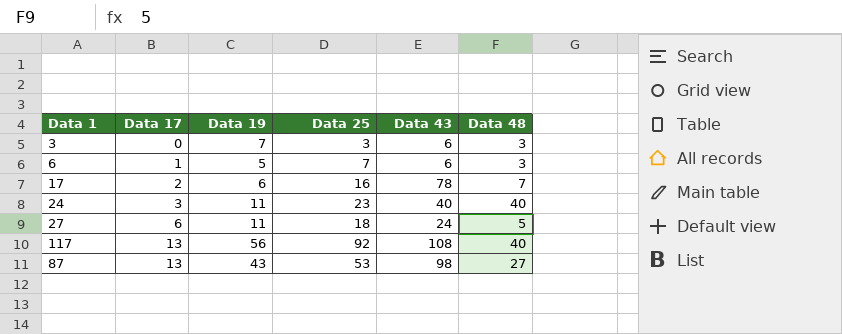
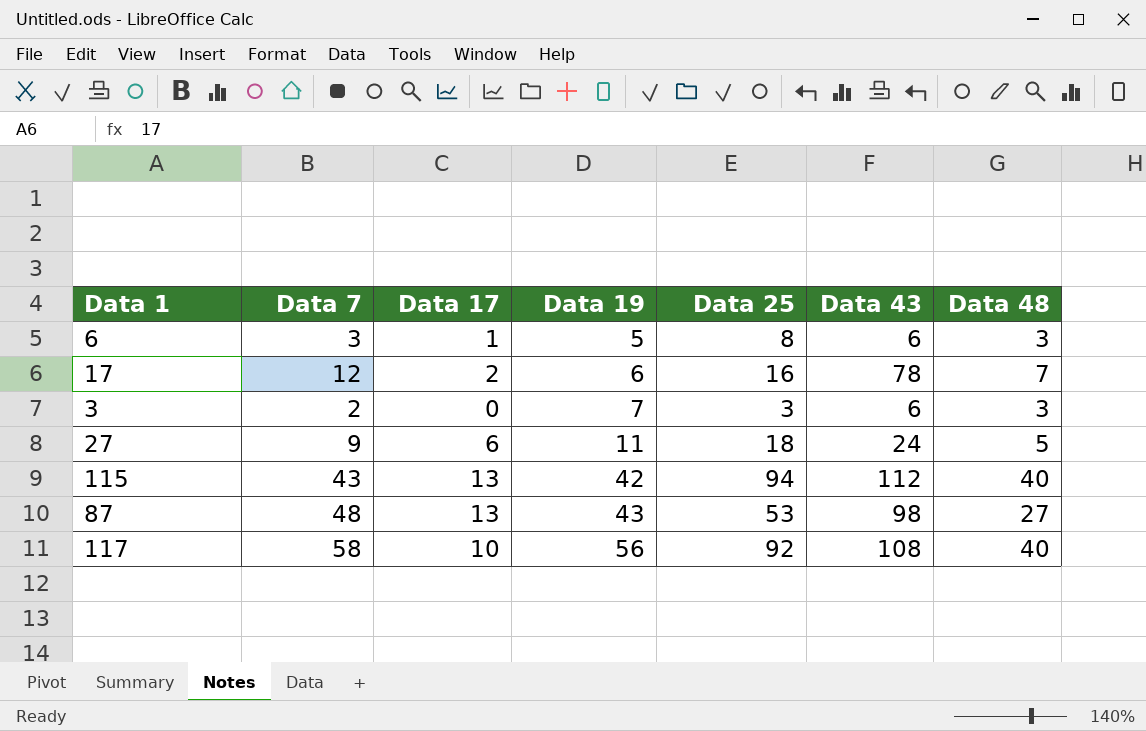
row order: Data 17 ascending -> Data 19 ascending
column Data 7 | position: none -> 2
row 24: 3 | 11 | 23 | 40 | 40 -> none
6 | Data 25: 7 -> 8
row 115: none -> 43 | 13 | 42 | 94 | 112 | 40
117 | Data 17: 13 -> 10

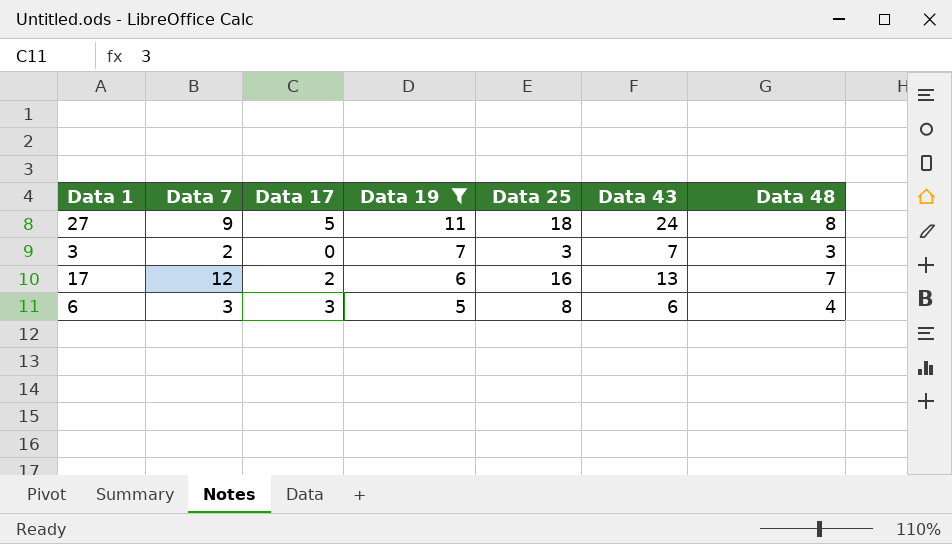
filter: none -> Data 19 <= 11
row order: Data 19 ascending -> Data 19 descending
27 | Data 17: 6 -> 5
27 | Data 48: 5 -> 8
3 | Data 43: 6 -> 7
17 | Data 43: 78 -> 13
6 | Data 17: 1 -> 3
6 | Data 48: 3 -> 4

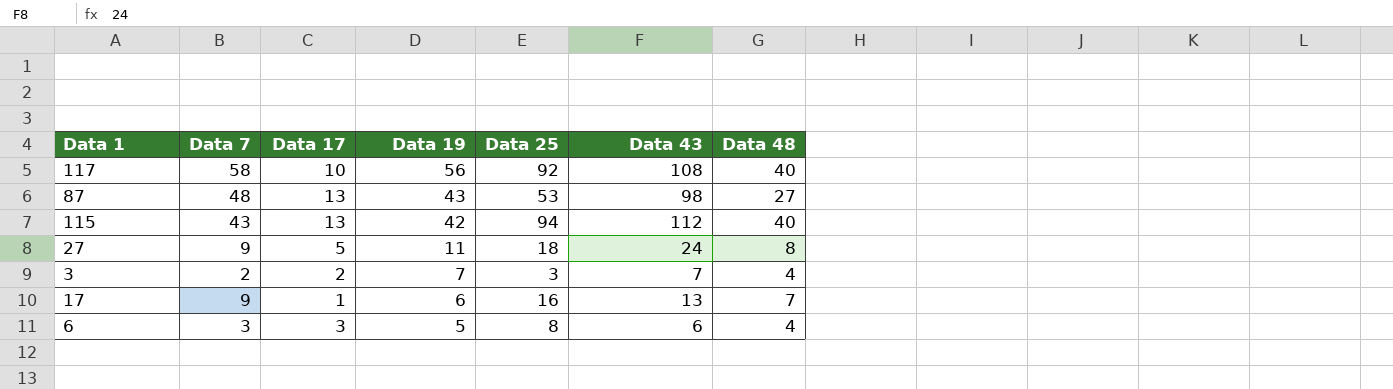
filter: Data 19 <= 11 -> none
3 | Data 17: 0 -> 2
3 | Data 48: 3 -> 4
17 | Data 7: 12 -> 9
17 | Data 17: 2 -> 1

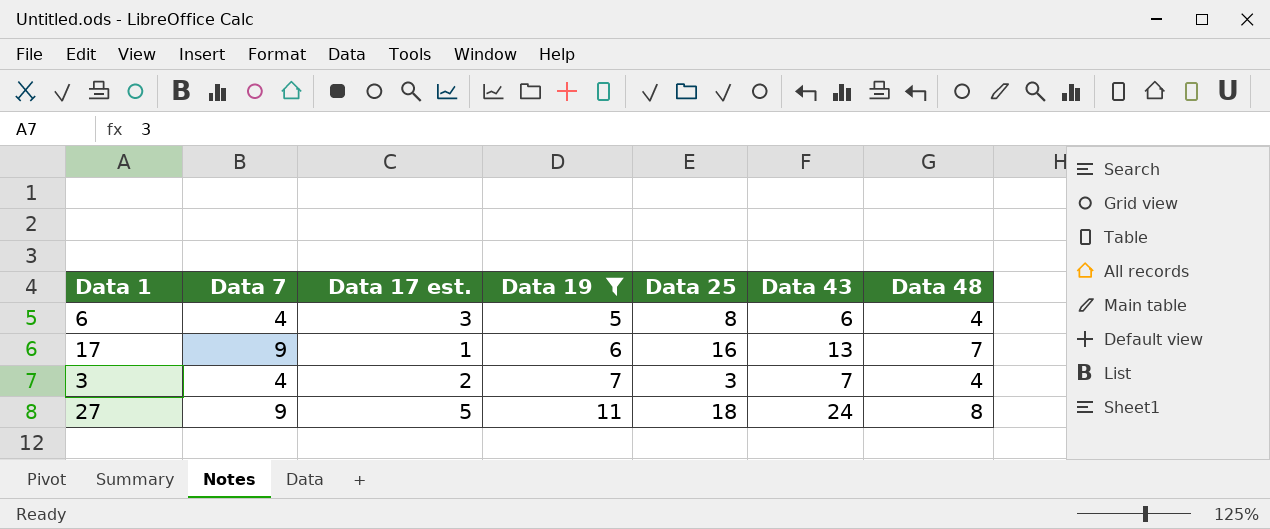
filter: none -> Data 19 <= 11
row order: Data 19 descending -> Data 19 ascending
column name: Data 17 -> Data 17 est.
6 | Data 7: 3 -> 4
3 | Data 7: 2 -> 4

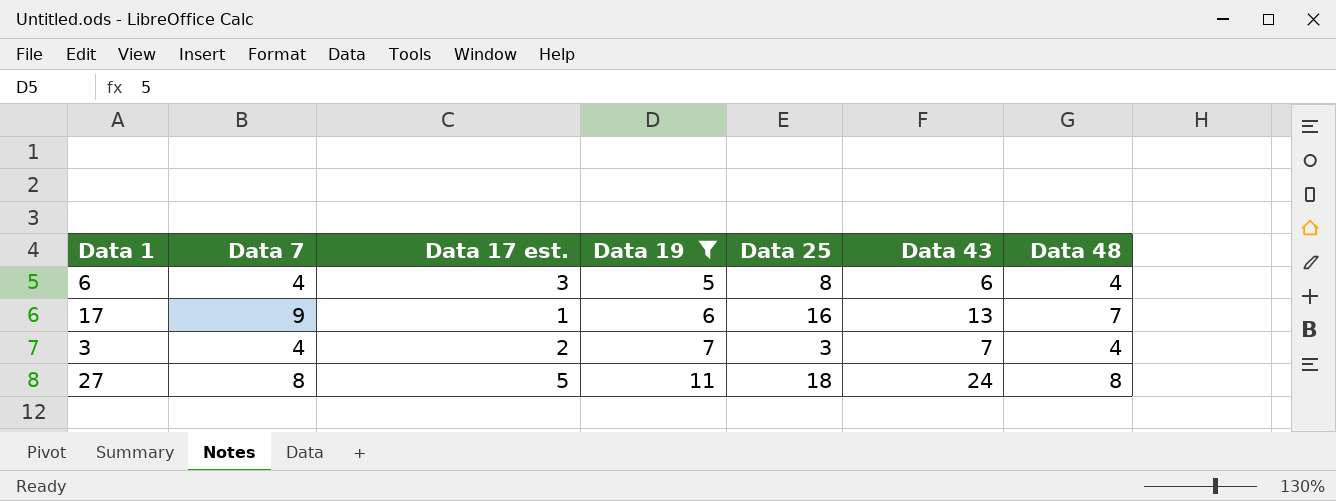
27 | Data 7: 9 -> 8

